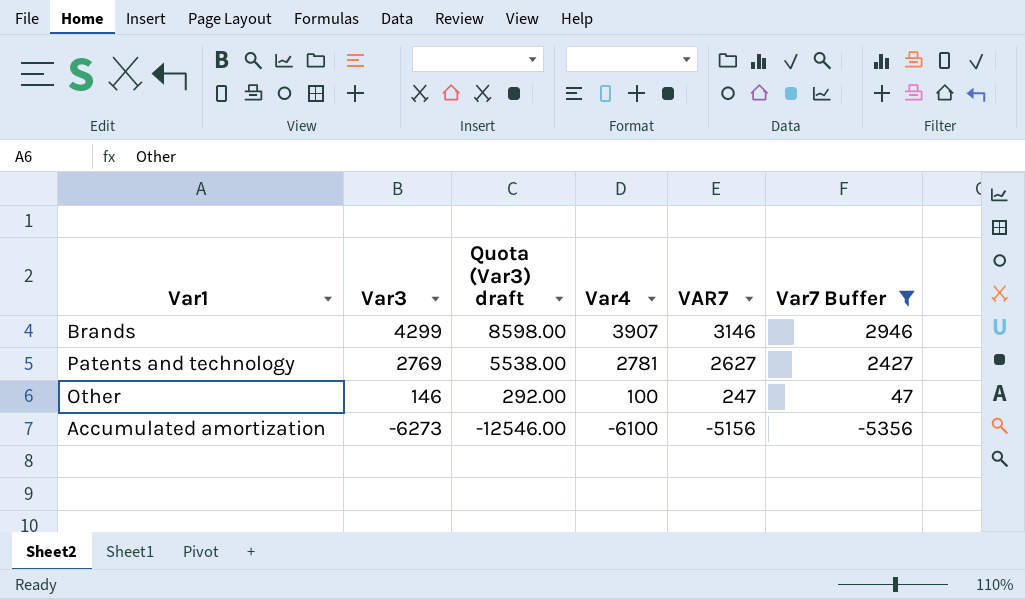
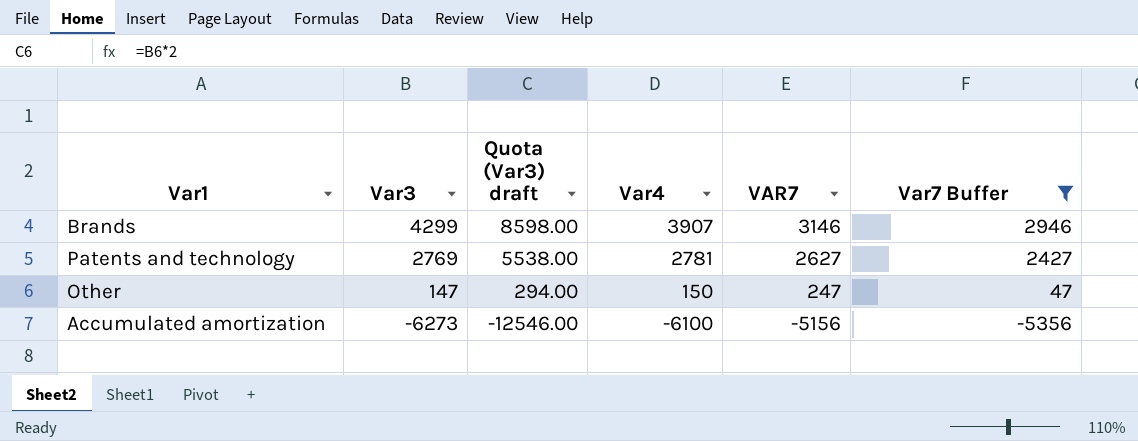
Other | Var3: 146 -> 147
Other | Quota (Var3) draft: 292.00 -> 294.00
Other | Var4: 100 -> 150

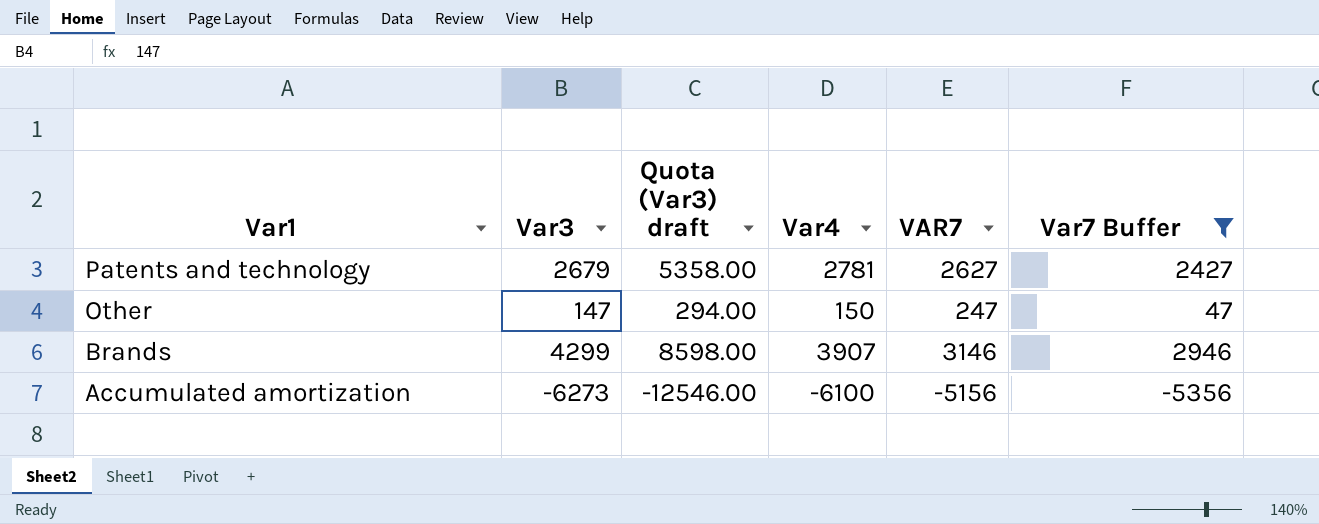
row order: Var3 descending -> Var1 descending
Patents and technology | Var3: 2769 -> 2679
Patents and technology | Quota (Var3) draft: 5538.00 -> 5358.00

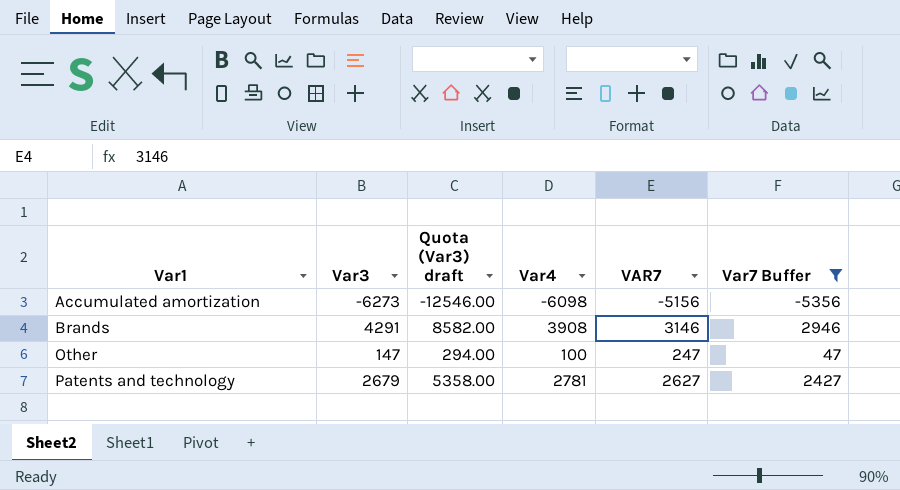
row order: Var1 descending -> Var1 ascending
Accumulated amortization | Var4: -6100 -> -6098
Brands | Var3: 4299 -> 4291
Brands | Quota (Var3) draft: 8598.00 -> 8582.00
Brands | Var4: 3907 -> 3908
Other | Var4: 150 -> 100

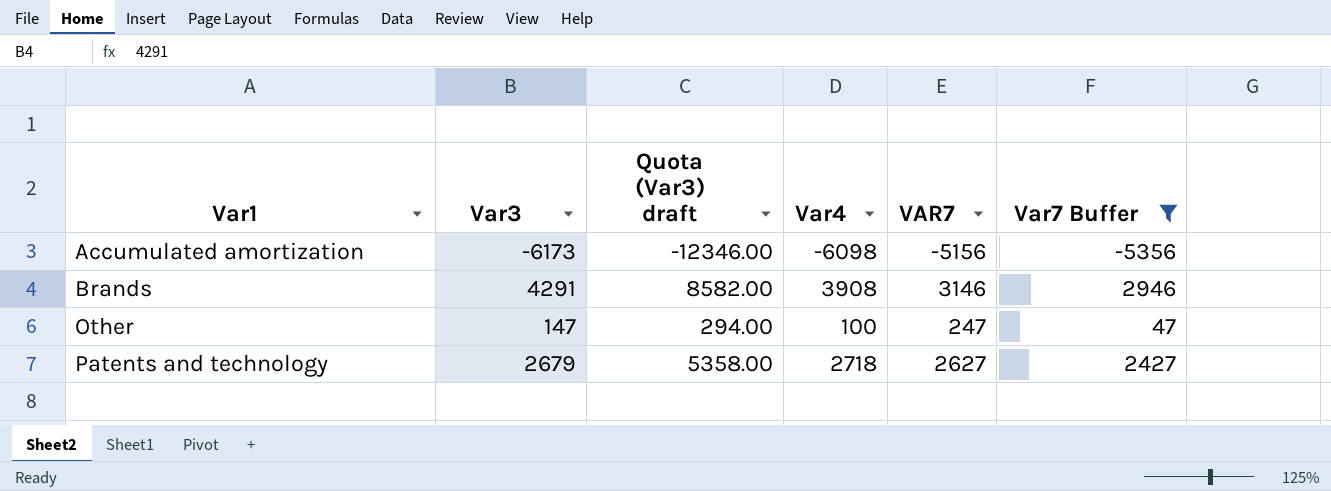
Accumulated amortization | Var3: -6273 -> -6173
Accumulated amortization | Quota (Var3) draft: -12546.00 -> -12346.00
Patents and technology | Var4: 2781 -> 2718

